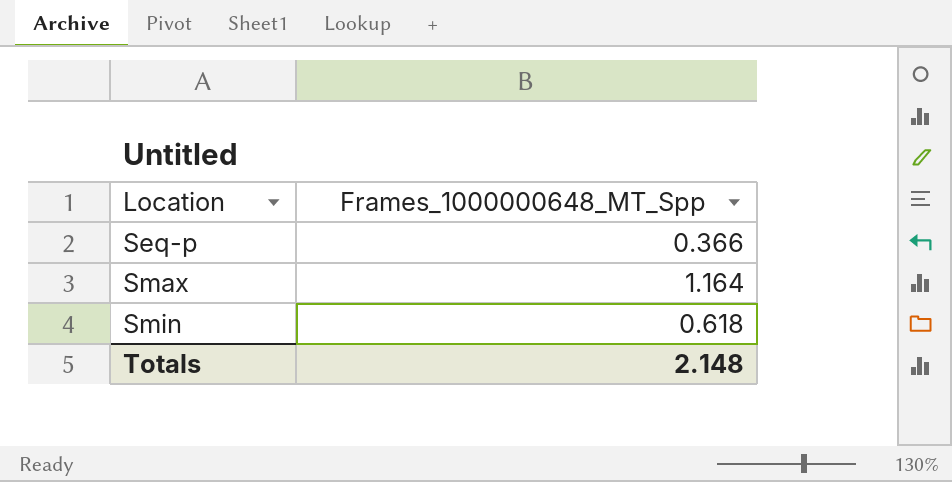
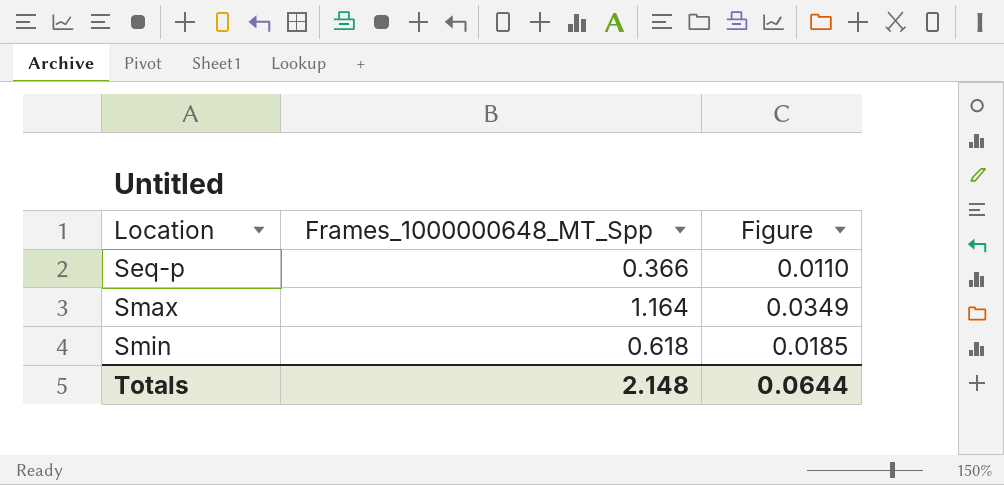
column Figure | formula: none -> [Frames_1000000648_MT_Spp] * 0.03

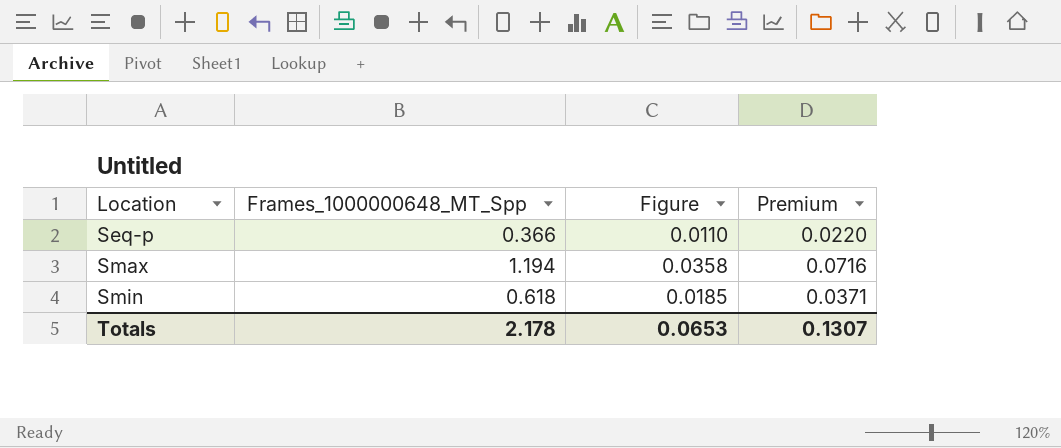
column Premium | formula: none -> [Frames_1000000648_MT_Spp] * 0.06
Smax | Frames_1000000648_MT_Spp: 1.164 -> 1.194
Smax | Figure: 0.0349 -> 0.0358
Totals | Frames_1000000648_MT_Spp: 2.148 -> 2.178
Totals | Figure: 0.0644 -> 0.0653

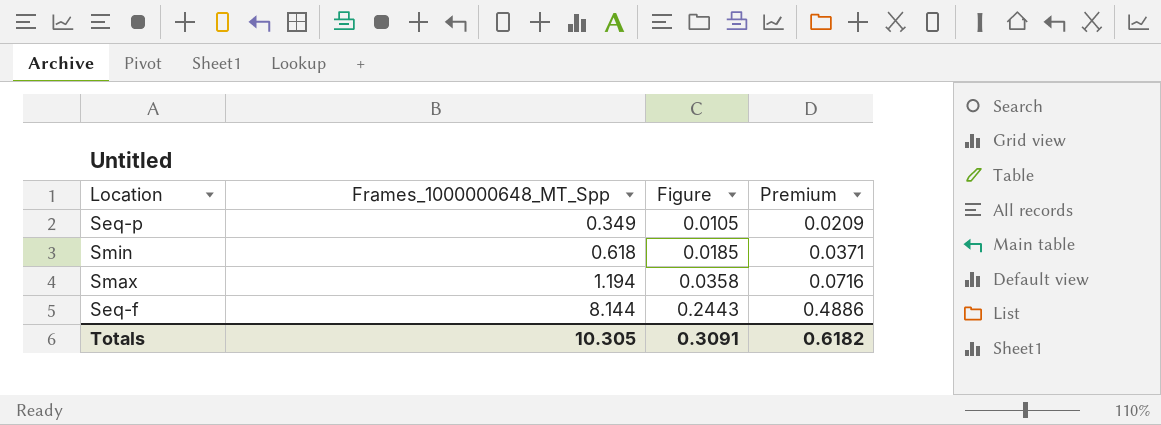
row order: Location ascending -> Frames_1000000648_MT_Spp ascending
Seq-p | Frames_1000000648_MT_Spp: 0.366 -> 0.349
Seq-p | Figure: 0.0110 -> 0.0105
Seq-p | Premium: 0.0220 -> 0.0209
row Seq-f: none -> 8.144 | 0.2443 | 0.4886
Totals | Frames_1000000648_MT_Spp: 2.178 -> 10.305
Totals | Figure: 0.0653 -> 0.3091
Totals | Premium: 0.1307 -> 0.6182

